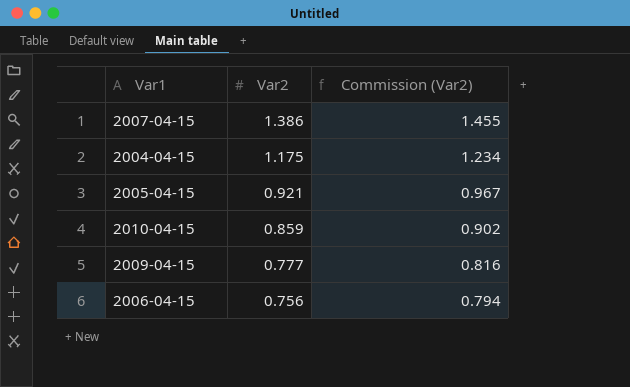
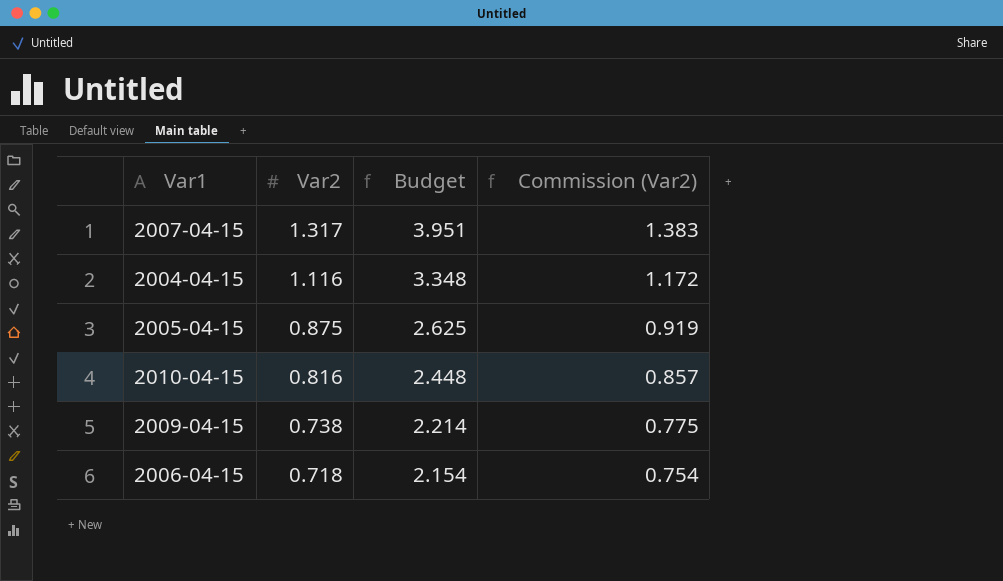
column Budget | formula: none -> [Var2] * 3
2007-04-15 | Var2: 1.386 -> 1.317
2007-04-15 | Commission (Var2): 1.455 -> 1.383
2004-04-15 | Var2: 1.175 -> 1.116
2004-04-15 | Commission (Var2): 1.234 -> 1.172
2005-04-15 | Var2: 0.921 -> 0.875
2005-04-15 | Commission (Var2): 0.967 -> 0.919
2010-04-15 | Var2: 0.859 -> 0.816
2010-04-15 | Commission (Var2): 0.902 -> 0.857
2009-04-15 | Var2: 0.777 -> 0.738
2009-04-15 | Commission (Var2): 0.816 -> 0.775
2006-04-15 | Var2: 0.756 -> 0.718
2006-04-15 | Commission (Var2): 0.794 -> 0.754

